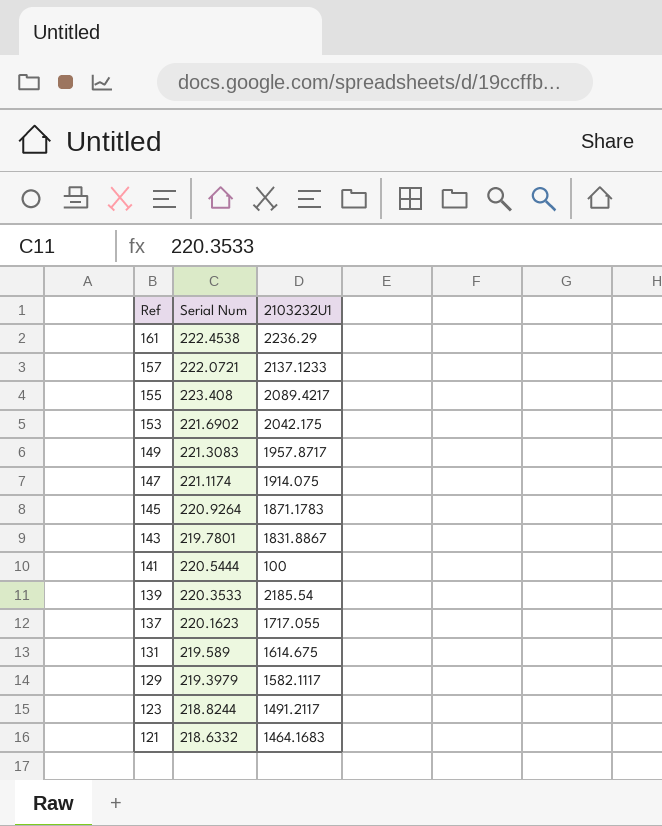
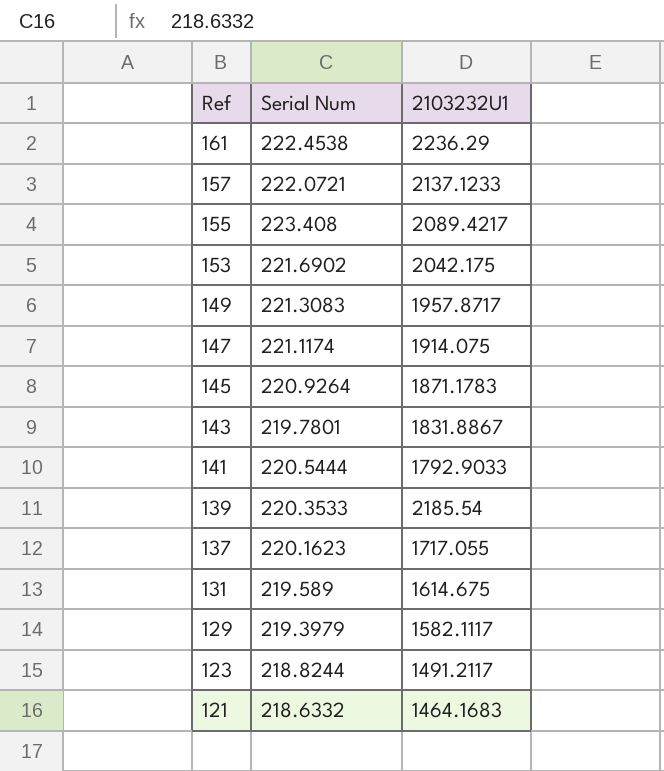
141 | 2103232U1: 100 -> 1792.9033

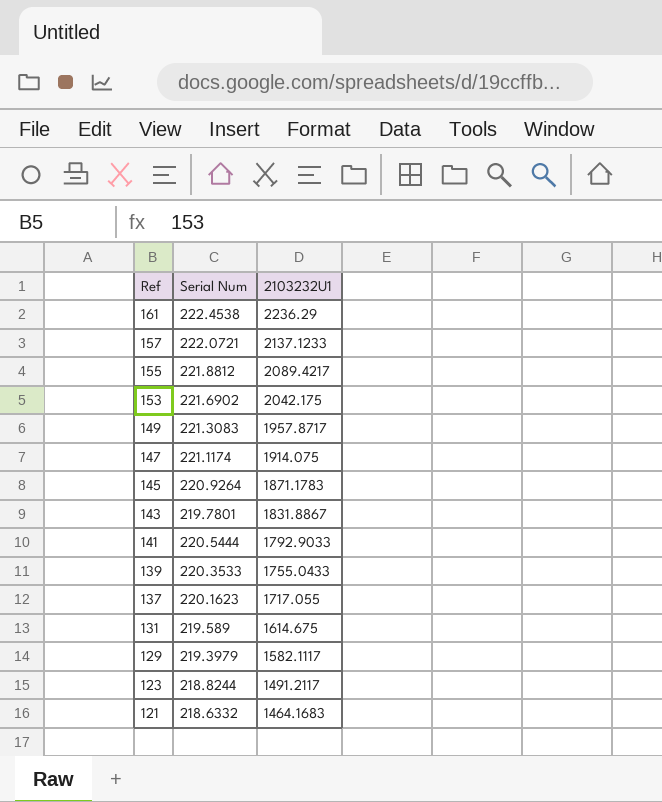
155 | Serial Num: 223.408 -> 221.8812
139 | 2103232U1: 2185.54 -> 1755.0433

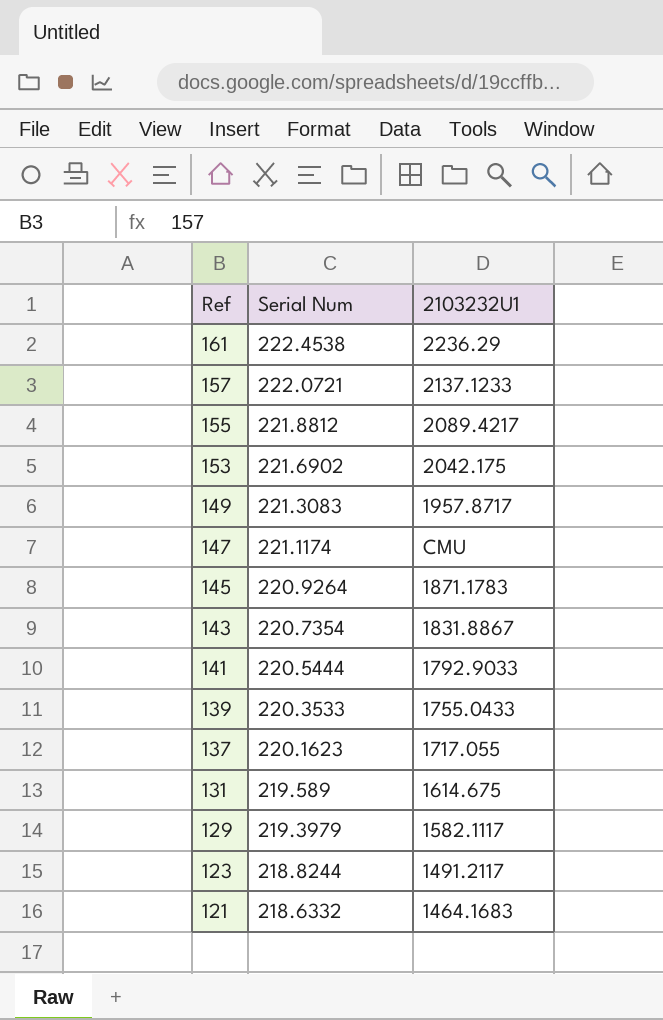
147 | 2103232U1: 1914.075 -> CMU
143 | Serial Num: 219.7801 -> 220.7354

